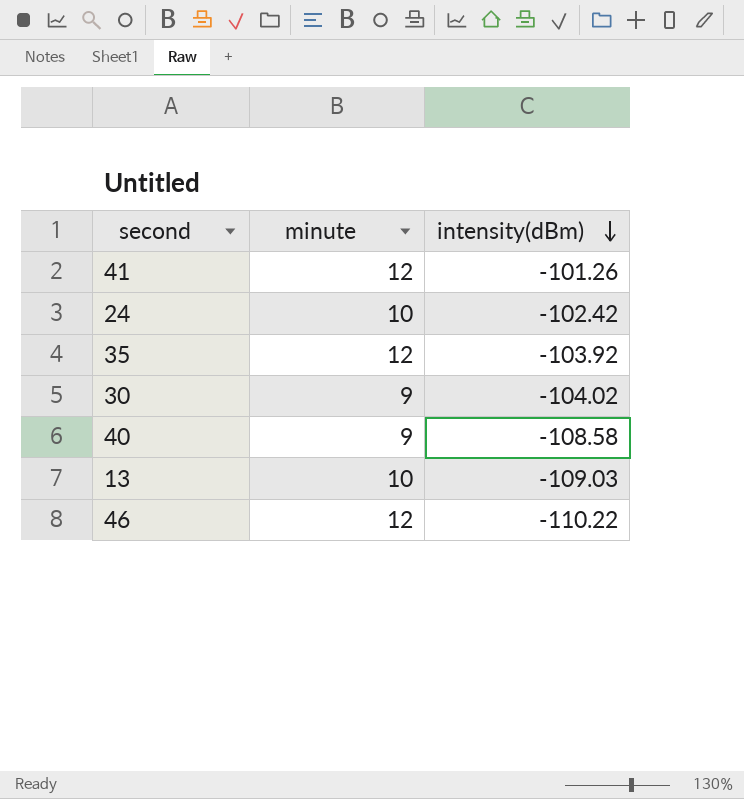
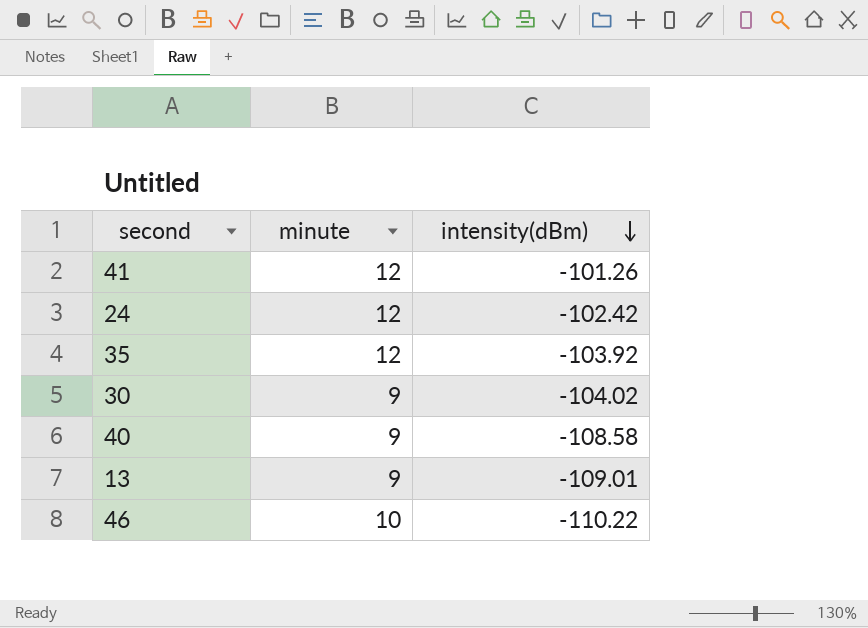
24 | minute: 10 -> 12
13 | minute: 10 -> 9
13 | intensity(dBm): -109.03 -> -109.01
46 | minute: 12 -> 10

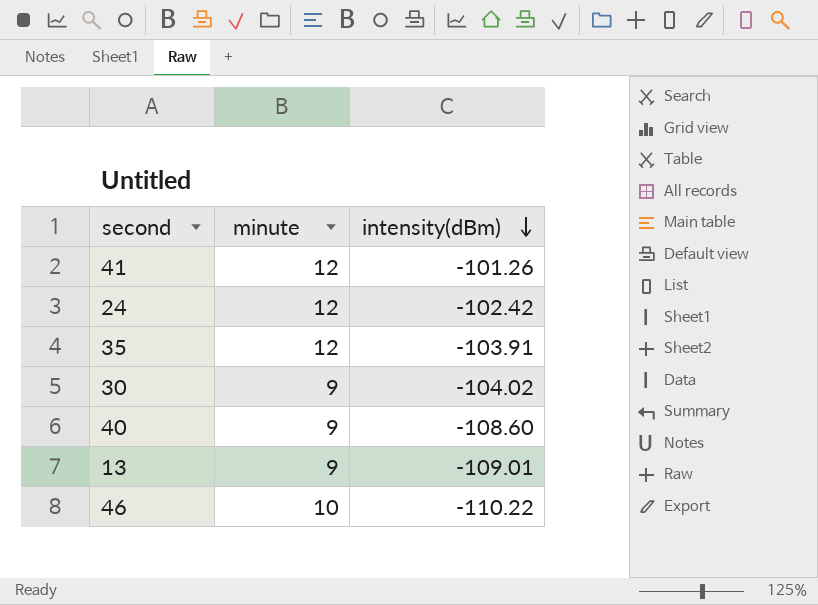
35 | intensity(dBm): -103.92 -> -103.91
40 | intensity(dBm): -108.58 -> -108.60

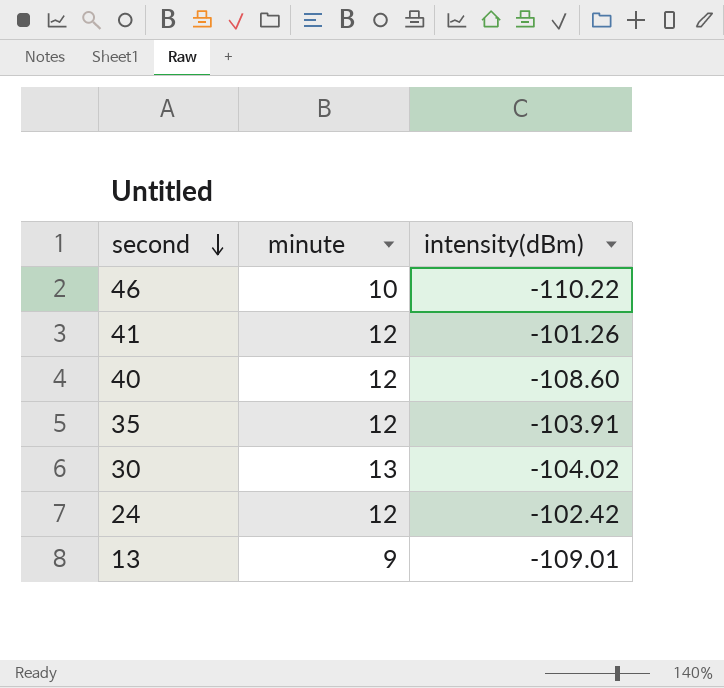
row order: intensity(dBm) descending -> second descending
40 | minute: 9 -> 12
30 | minute: 9 -> 13

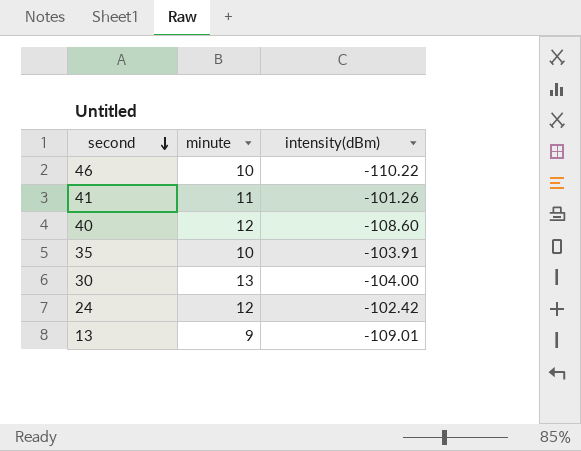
41 | minute: 12 -> 11
35 | minute: 12 -> 10
30 | intensity(dBm): -104.02 -> -104.00

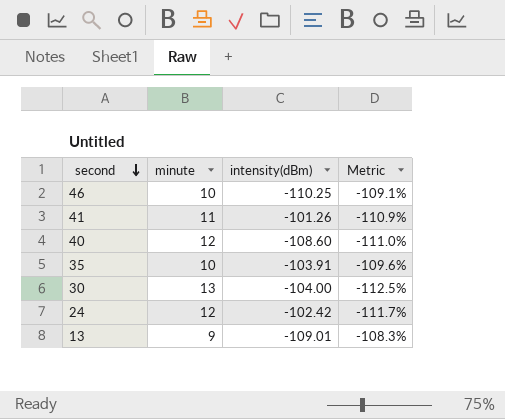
column Metric | formula: none -> ([minute] - [intensity(dBm)]) / [intensity(dBm)]
46 | intensity(dBm): -110.22 -> -110.25

